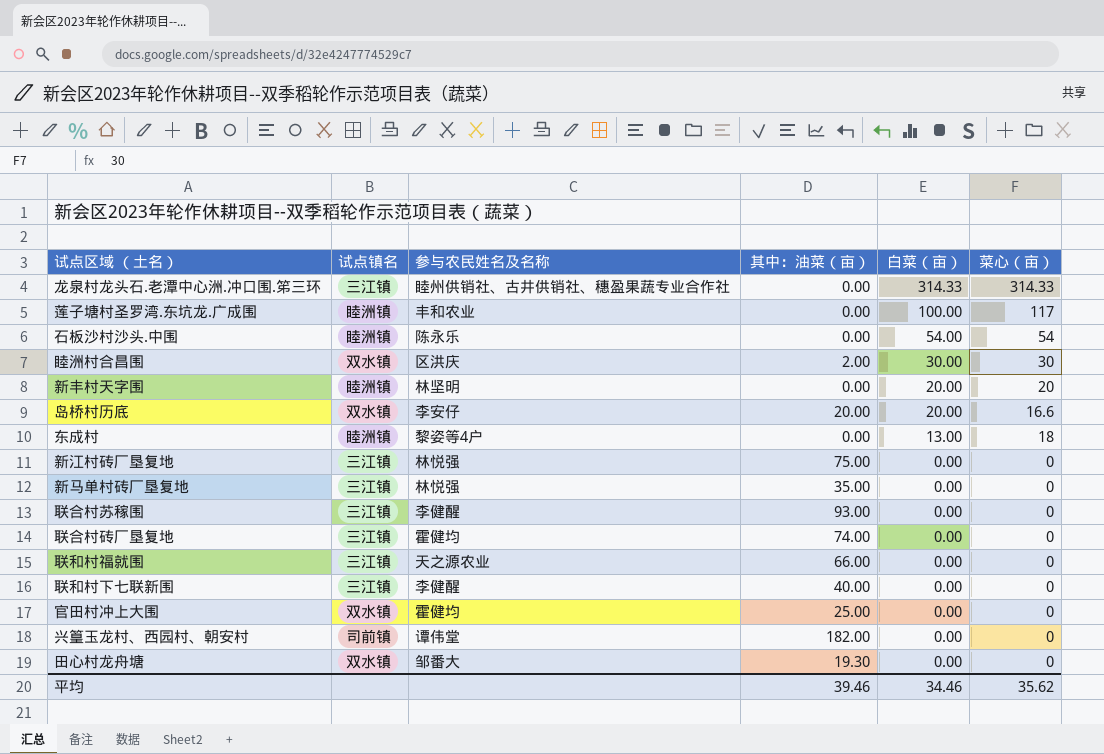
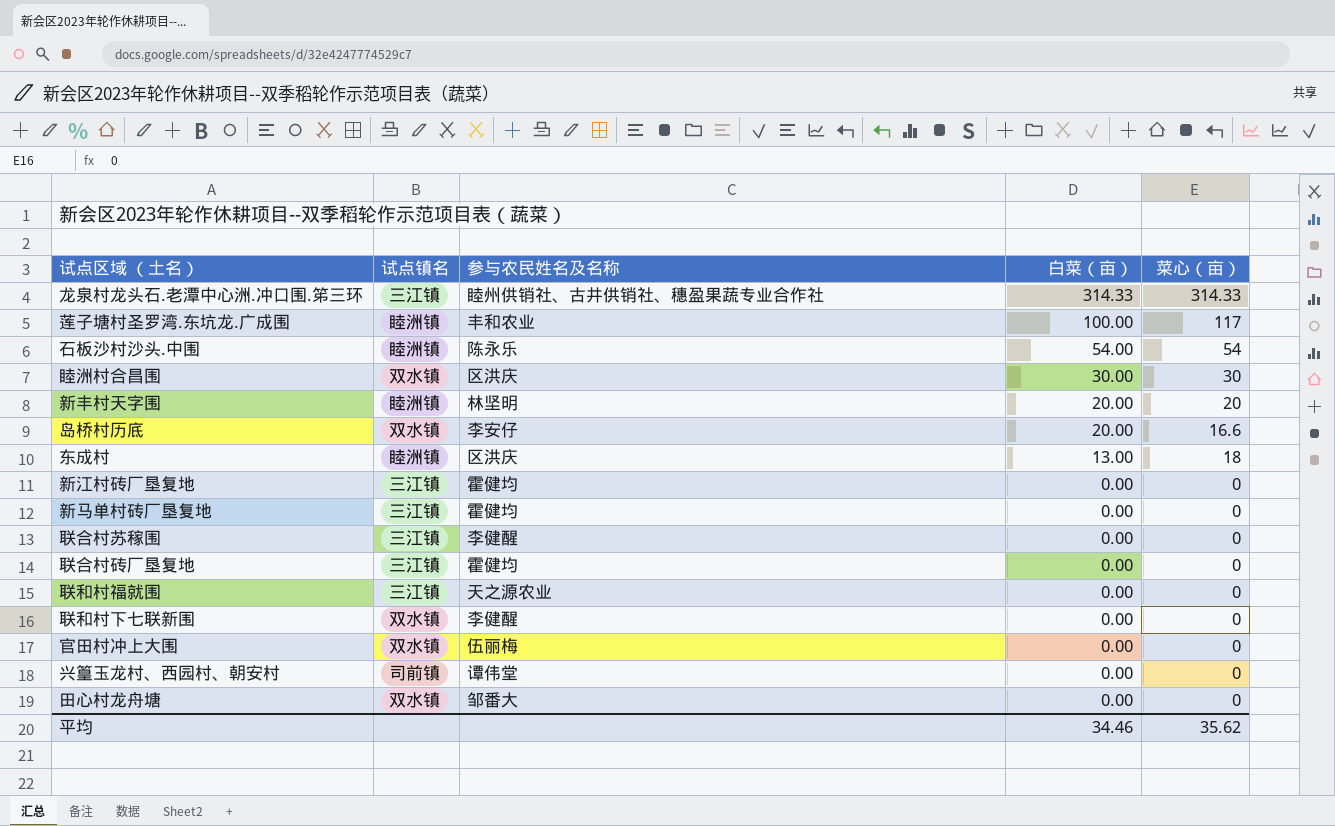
column 其中：油菜（亩） | position: 4 -> none
东成村 | 参与农民姓名及名称: 黎姿等4户 -> 区洪庆
新江村砖厂垦复地 | 参与农民姓名及名称: 林悦强 -> 霍健均
新马单村砖厂垦复地 | 参与农民姓名及名称: 林悦强 -> 霍健均
联和村下七联新围 | 试点镇名: 三江镇 -> 双水镇
官田村冲上大围 | 参与农民姓名及名称: 霍健均 -> 伍丽梅

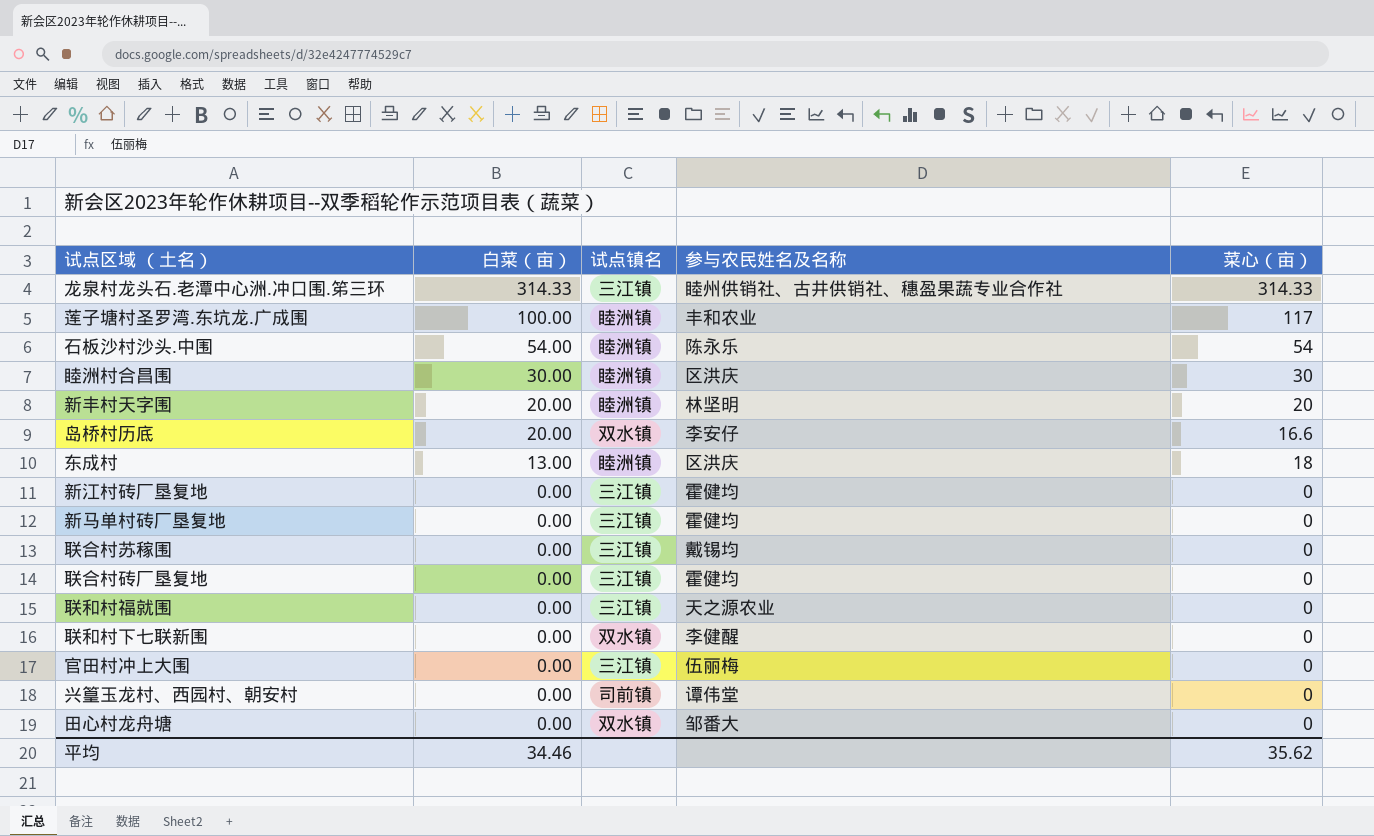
column 白菜（亩） | position: 4 -> 2
睦洲村合昌围 | 试点镇名: 双水镇 -> 睦洲镇
联合村苏稼围 | 参与农民姓名及名称: 李健醒 -> 戴锡均
官田村冲上大围 | 试点镇名: 双水镇 -> 三江镇

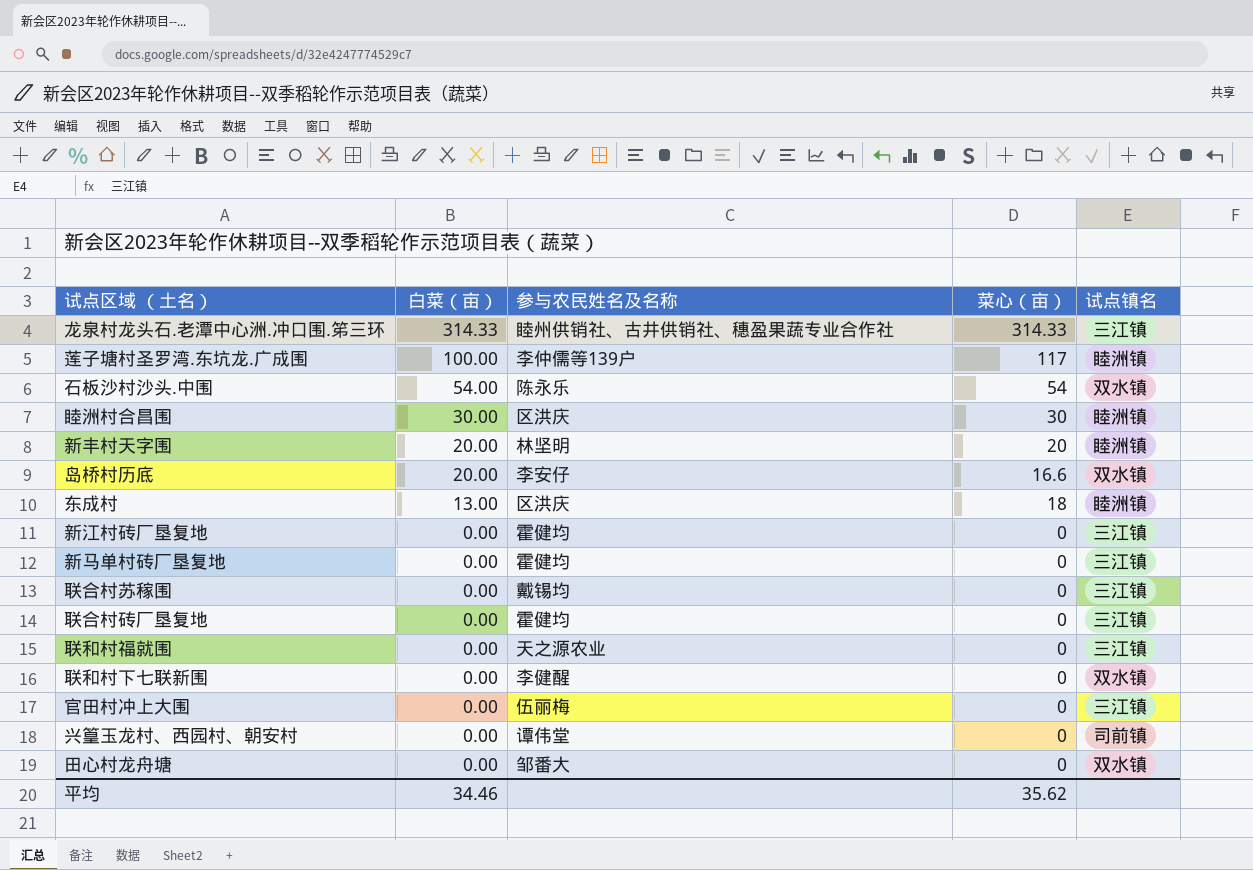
column 试点镇名 | position: 3 -> 5
莲子塘村圣罗湾.东坑龙.广成围 | 参与农民姓名及名称: 丰和农业 -> 李仲儒等139户
石板沙村沙头.中围 | 试点镇名: 睦洲镇 -> 双水镇

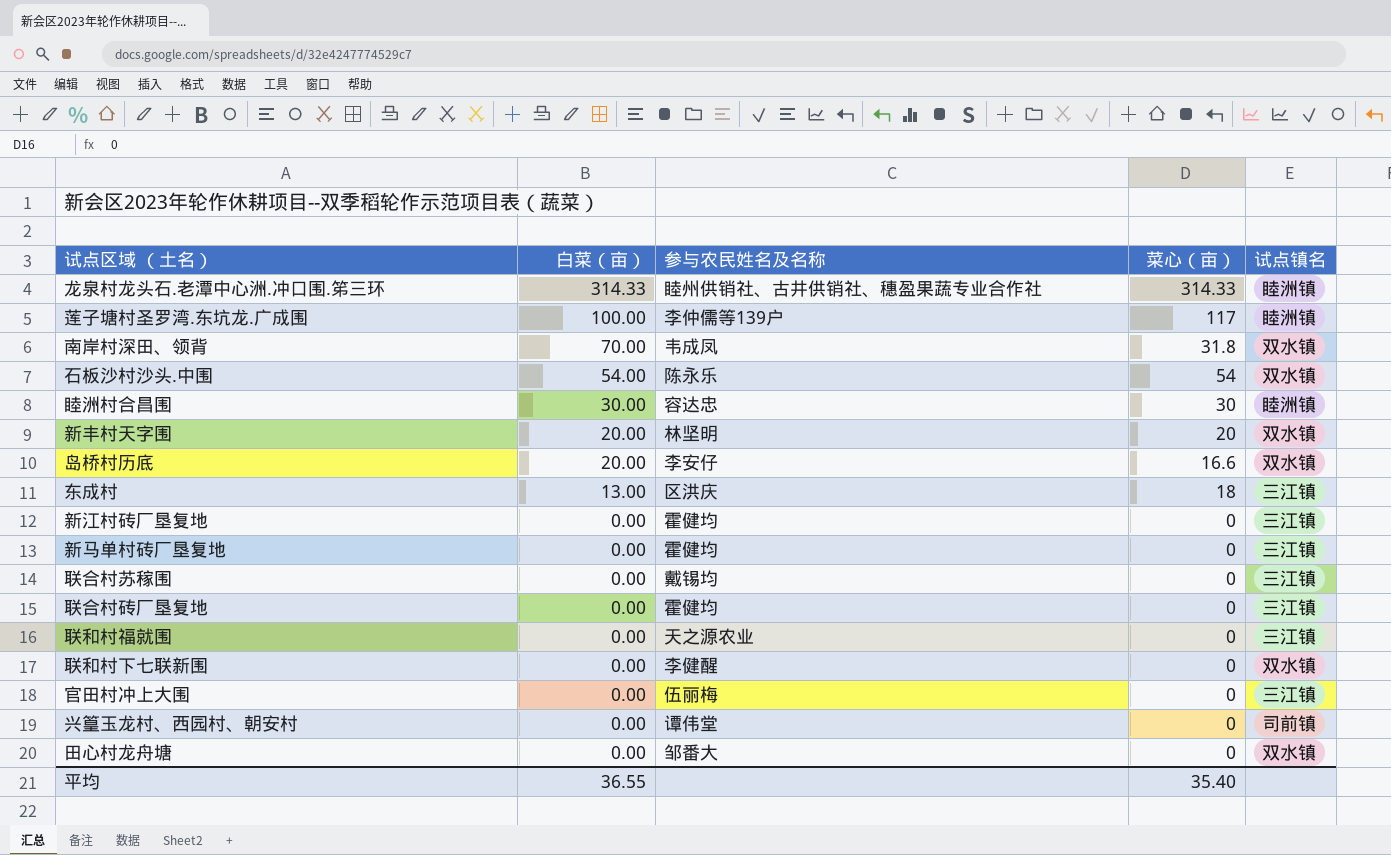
龙泉村龙头石.老潭中心洲.冲口围.笫三环 | 试点镇名: 三江镇 -> 睦洲镇
row 南岸村深田、领背: none -> 70.00 | 韦成凤 | 31.8 | 双水镇
睦洲村合昌围 | 参与农民姓名及名称: 区洪庆 -> 容达忠
新丰村天字围 | 试点镇名: 睦洲镇 -> 双水镇
东成村 | 试点镇名: 睦洲镇 -> 三江镇
平均 | 白菜（亩）: 34.46 -> 36.55
平均 | 菜心（亩）: 35.62 -> 35.40

